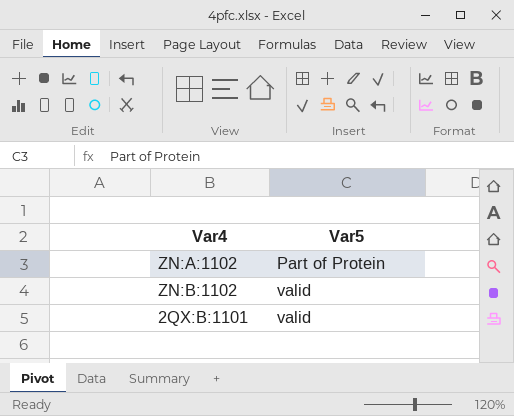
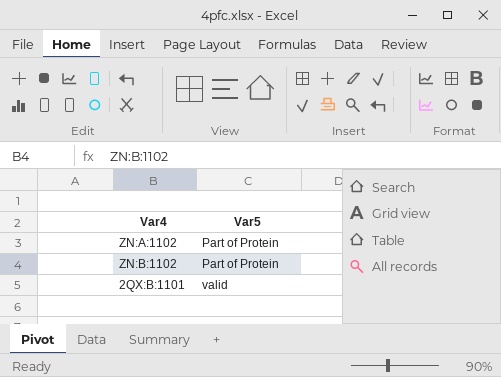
ZN:B:1102 | Var5: valid -> Part of Protein

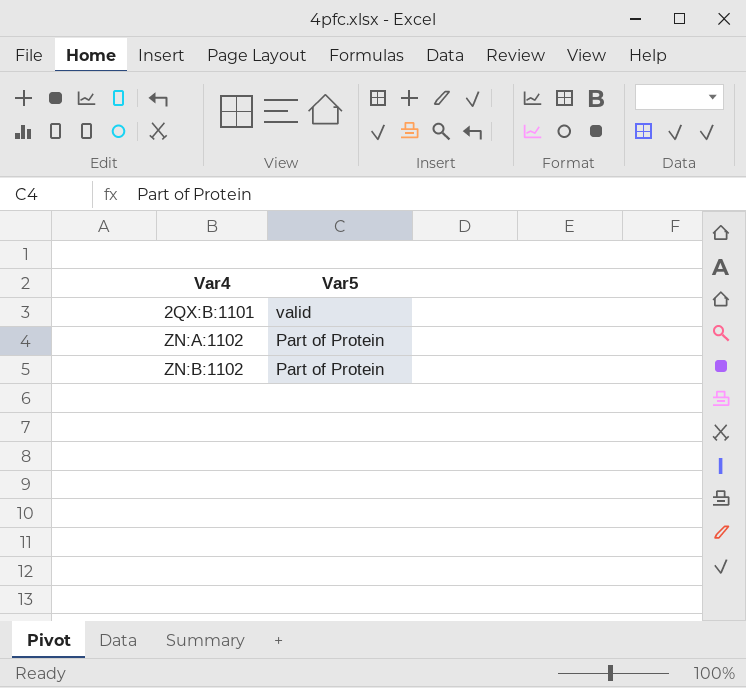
row order: Var5 ascending -> Var4 ascending

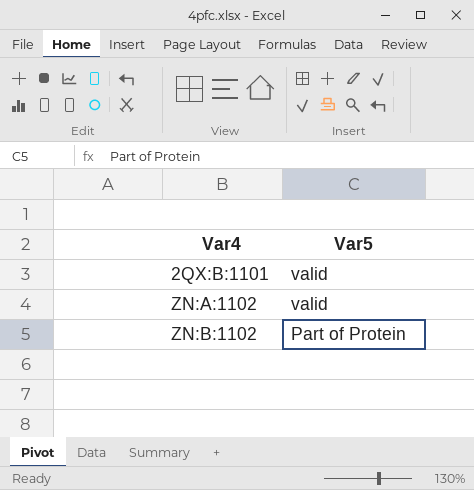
ZN:A:1102 | Var5: Part of Protein -> valid

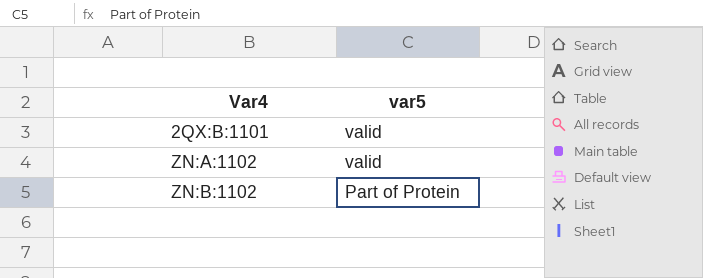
column name: Var5 -> var5

